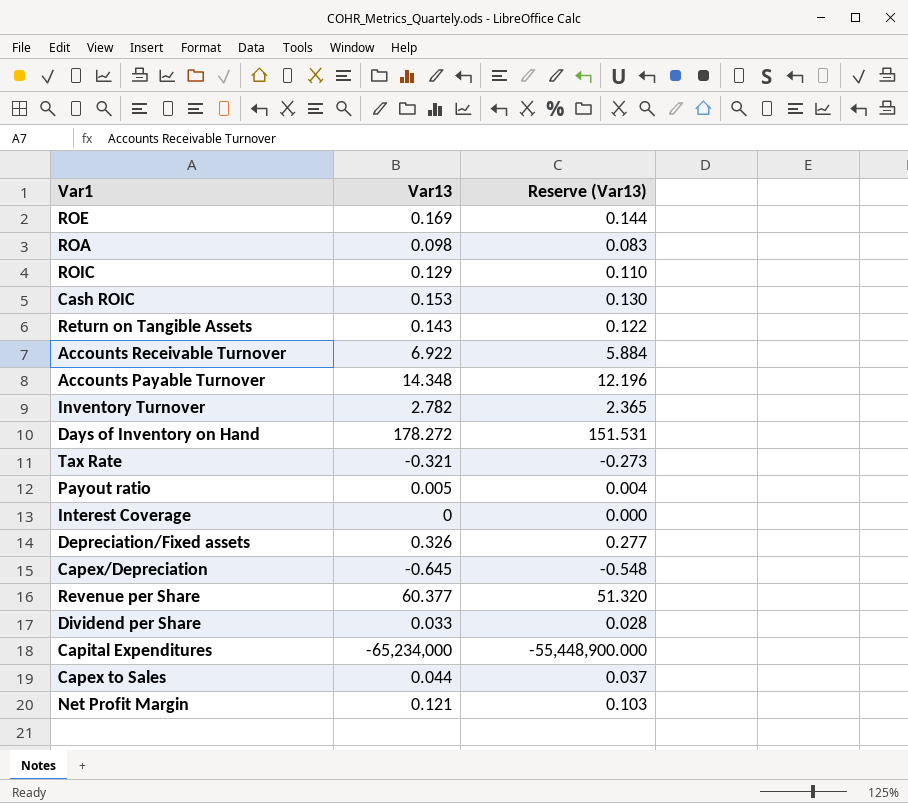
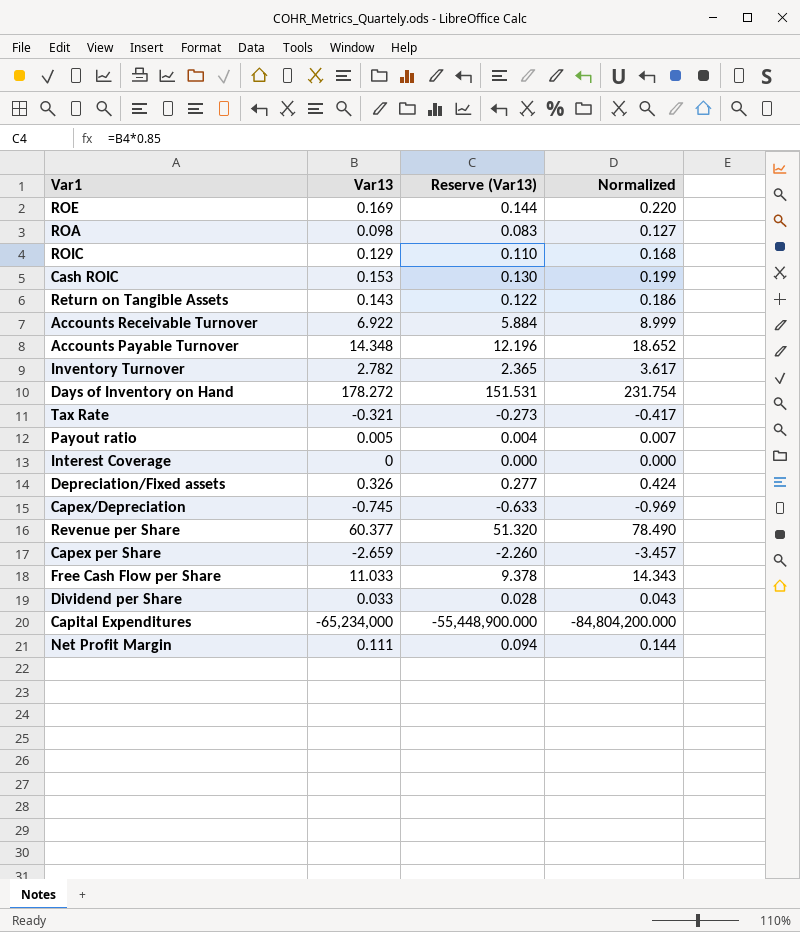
column Normalized | formula: none -> [Var13] * 1.3
row Capex to Sales: 0.044 | 0.037 -> none
Capex/Depreciation | Var13: -0.645 -> -0.745
Capex/Depreciation | Reserve (Var13): -0.548 -> -0.633
row Capex per Share: none -> -2.659 | -2.260 | -3.457
row Free Cash Flow per Share: none -> 11.033 | 9.378 | 14.343
Net Profit Margin | Var13: 0.121 -> 0.111
Net Profit Margin | Reserve (Var13): 0.103 -> 0.094

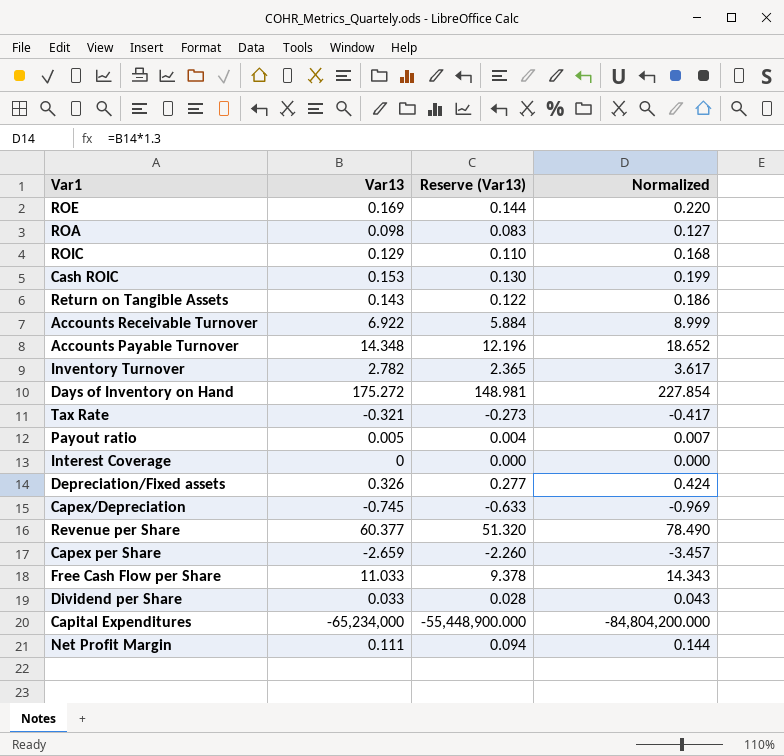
Days of Inventory on Hand | Var13: 178.272 -> 175.272
Days of Inventory on Hand | Reserve (Var13): 151.531 -> 148.981
Days of Inventory on Hand | Normalized: 231.754 -> 227.854

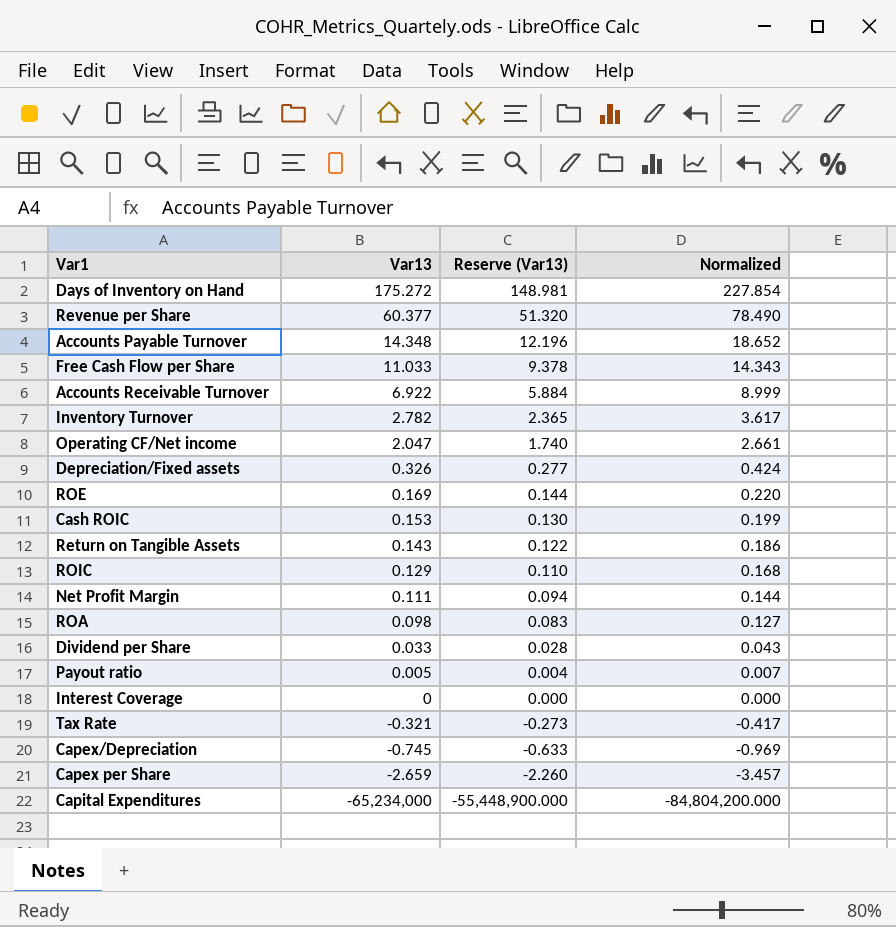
row order: none -> Var13 descending
row Operating CF/Net income: none -> 2.047 | 1.740 | 2.661

